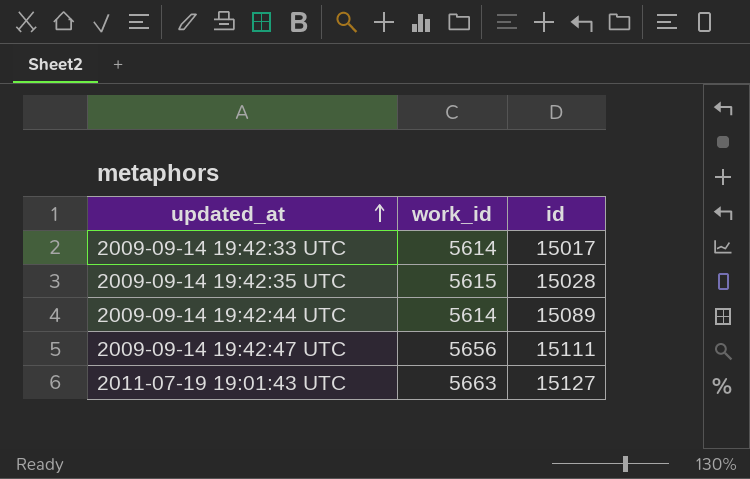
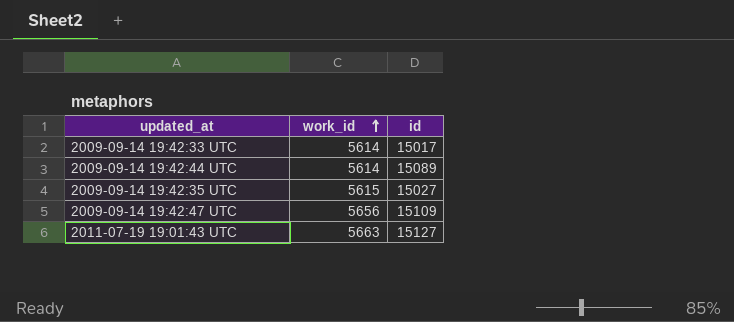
row order: updated_at ascending -> work_id ascending
2009-09-14 19:42:35 UTC | id: 15028 -> 15027
2009-09-14 19:42:47 UTC | id: 15111 -> 15109

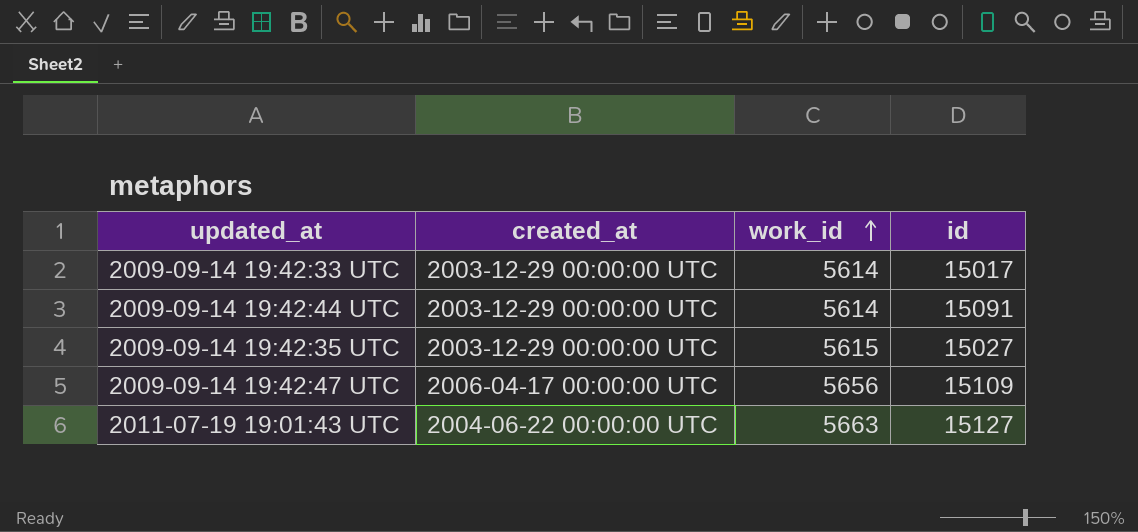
column created_at | position: none -> 2
2009-09-14 19:42:44 UTC | id: 15089 -> 15091

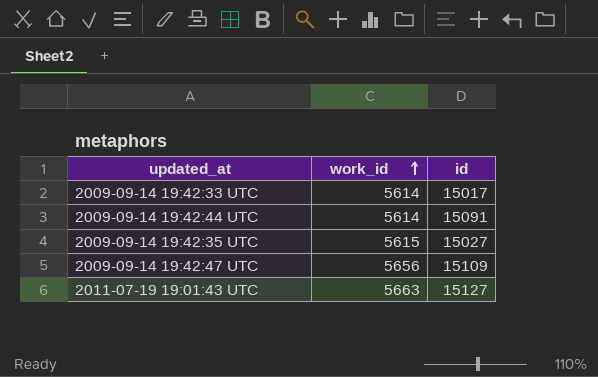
column created_at | position: 2 -> none

